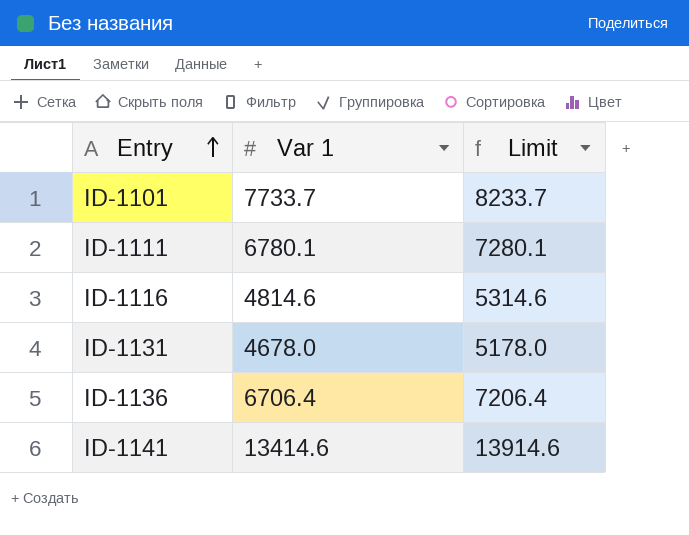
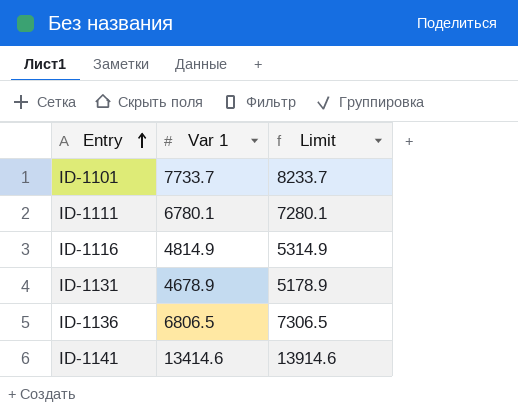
ID-1116 | Var 1: 4814.6 -> 4814.9
ID-1116 | Limit: 5314.6 -> 5314.9
ID-1131 | Var 1: 4678.0 -> 4678.9
ID-1131 | Limit: 5178.0 -> 5178.9
ID-1136 | Var 1: 6706.4 -> 6806.5
ID-1136 | Limit: 7206.4 -> 7306.5

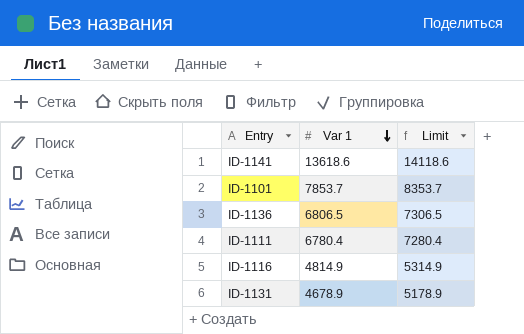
row order: Entry ascending -> Var 1 descending
ID-1141 | Var 1: 13414.6 -> 13618.6
ID-1141 | Limit: 13914.6 -> 14118.6
ID-1101 | Var 1: 7733.7 -> 7853.7
ID-1101 | Limit: 8233.7 -> 8353.7
ID-1111 | Var 1: 6780.1 -> 6780.4
ID-1111 | Limit: 7280.1 -> 7280.4

